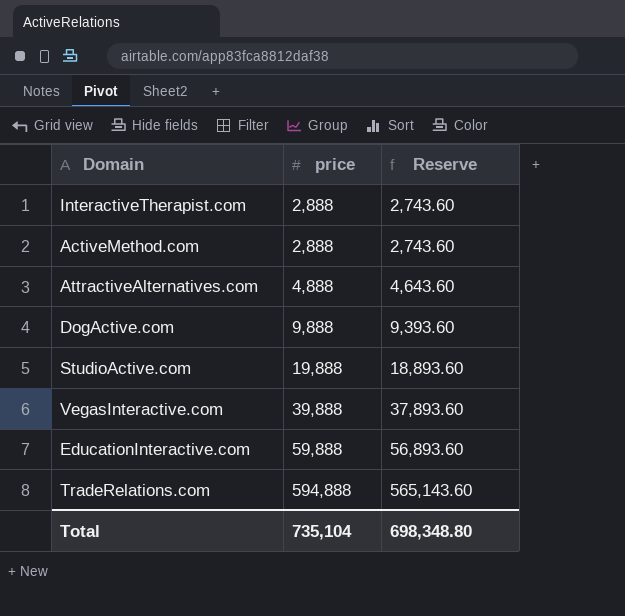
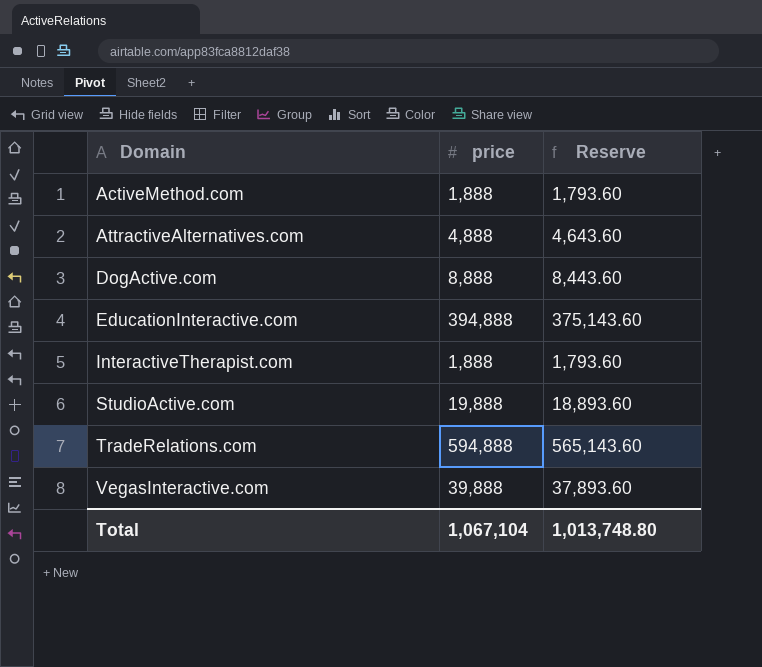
row order: price ascending -> Domain ascending
ActiveMethod.com | price: 2,888 -> 1,888
ActiveMethod.com | Reserve: 2,743.60 -> 1,793.60
DogActive.com | price: 9,888 -> 8,888
DogActive.com | Reserve: 9,393.60 -> 8,443.60
EducationInteractive.com | price: 59,888 -> 394,888
EducationInteractive.com | Reserve: 56,893.60 -> 375,143.60
InteractiveTherapist.com | price: 2,888 -> 1,888
InteractiveTherapist.com | Reserve: 2,743.60 -> 1,793.60
Total | price: 735,104 -> 1,067,104
Total | Reserve: 698,348.80 -> 1,013,748.80

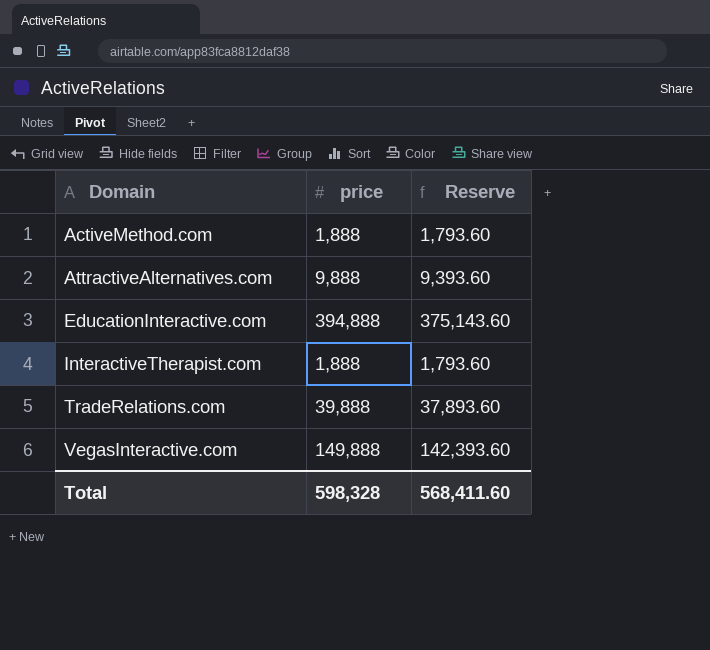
row DogActive.com: 8,888 | 8,443.60 -> none
row StudioActive.com: 19,888 | 18,893.60 -> none
AttractiveAlternatives.com | price: 4,888 -> 9,888
AttractiveAlternatives.com | Reserve: 4,643.60 -> 9,393.60
TradeRelations.com | price: 594,888 -> 39,888
TradeRelations.com | Reserve: 565,143.60 -> 37,893.60
VegasInteractive.com | price: 39,888 -> 149,888
VegasInteractive.com | Reserve: 37,893.60 -> 142,393.60
Total | price: 1,067,104 -> 598,328
Total | Reserve: 1,013,748.80 -> 568,411.60

